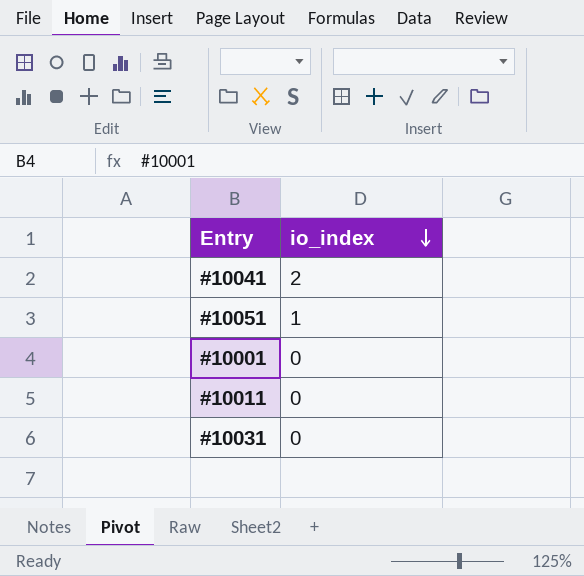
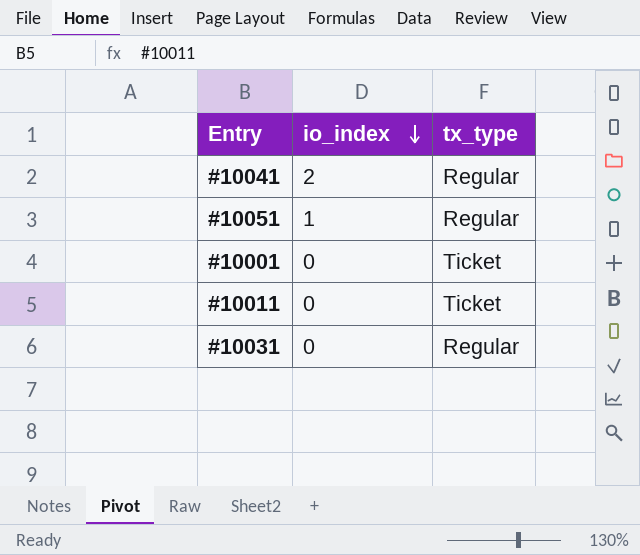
column tx_type | position: none -> 3

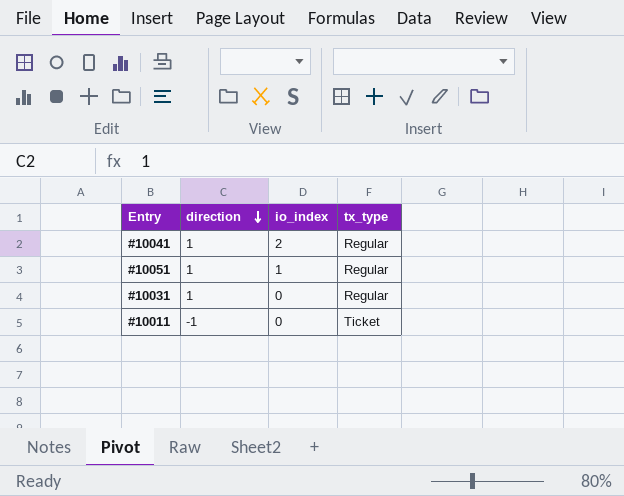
row order: io_index descending -> direction descending
column direction | position: none -> 2
row #10001: 0 | Ticket -> none

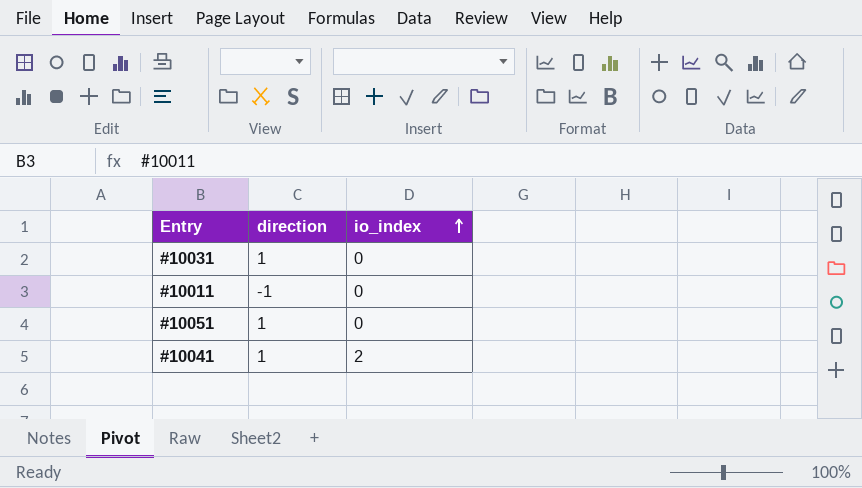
row order: direction descending -> io_index ascending
column tx_type | position: 4 -> none
#10051 | io_index: 1 -> 0

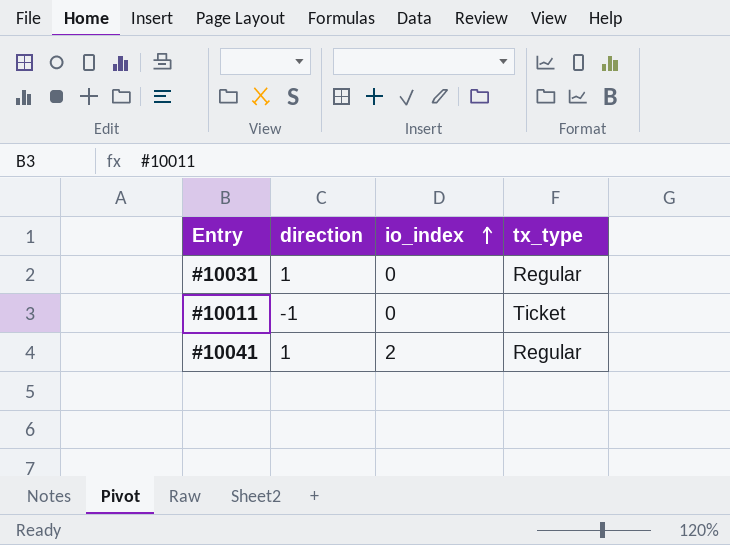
column tx_type | position: none -> 4
row #10051: 1 | 0 -> none

